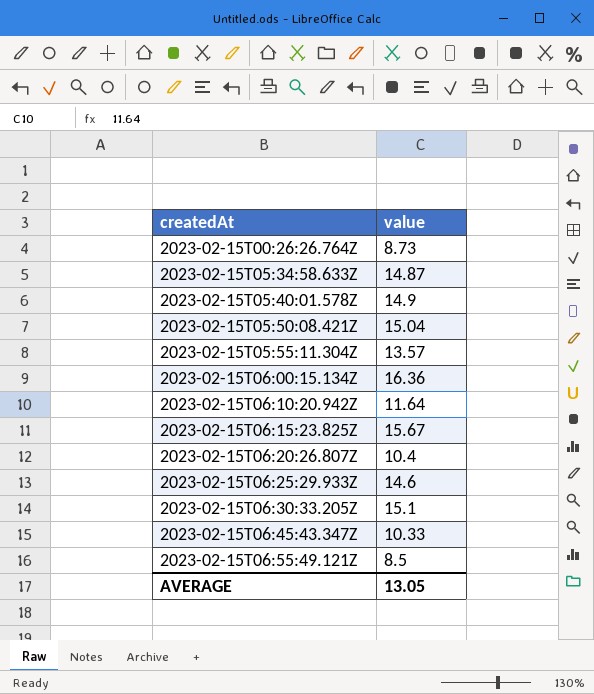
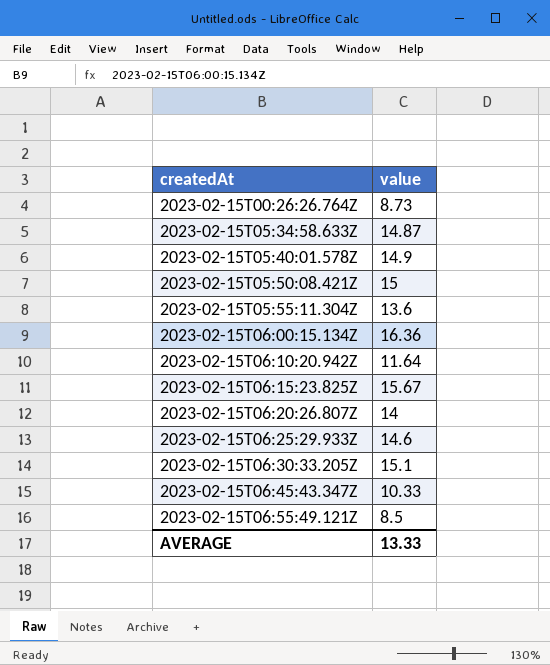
2023-02-15T05:50:08.421Z | value: 15.04 -> 15
2023-02-15T05:55:11.304Z | value: 13.57 -> 13.6
2023-02-15T06:20:26.807Z | value: 10.4 -> 14
AVERAGE | value: 13.05 -> 13.33

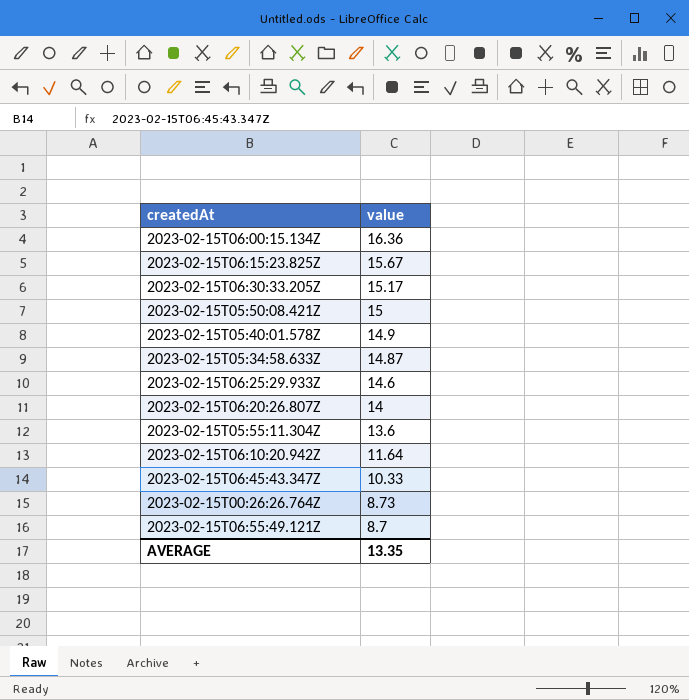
row order: createdAt ascending -> value descending
2023-02-15T06:30:33.205Z | value: 15.1 -> 15.17
2023-02-15T06:55:49.121Z | value: 8.5 -> 8.7
AVERAGE | value: 13.33 -> 13.35

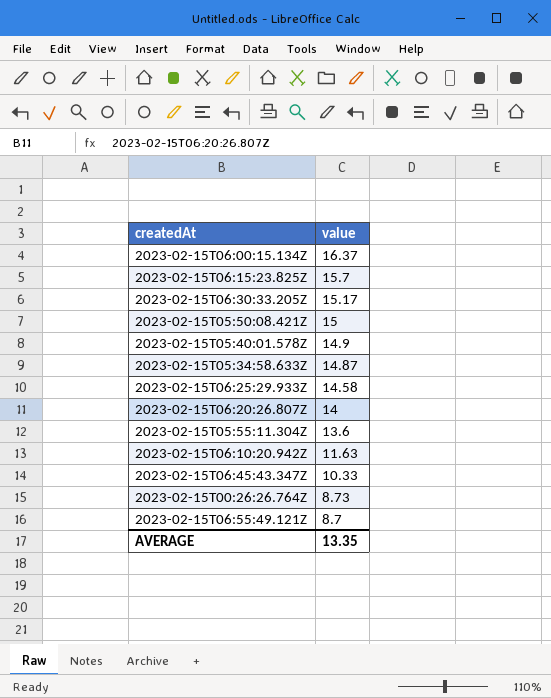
2023-02-15T06:00:15.134Z | value: 16.36 -> 16.37
2023-02-15T06:15:23.825Z | value: 15.67 -> 15.7
2023-02-15T06:25:29.933Z | value: 14.6 -> 14.58
2023-02-15T06:10:20.942Z | value: 11.64 -> 11.63

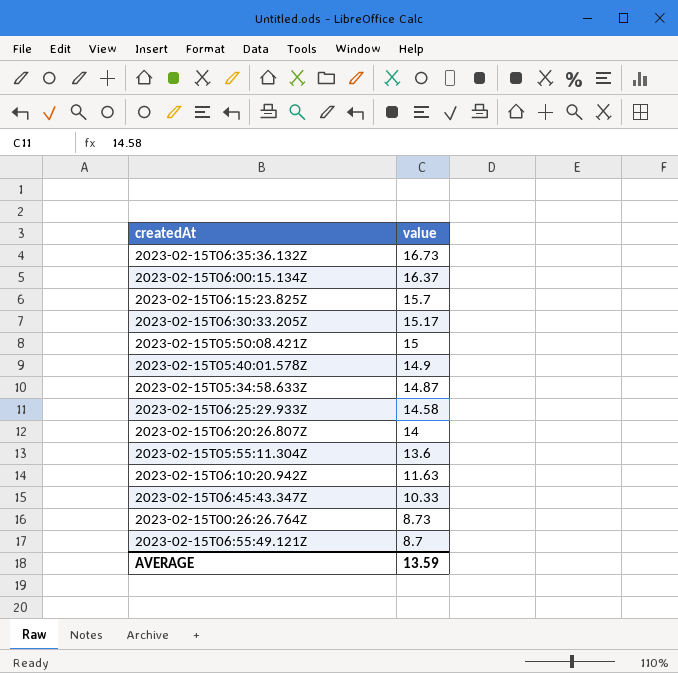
row 2023-02-15T06:35:36.132Z: none -> 16.73
AVERAGE | value: 13.35 -> 13.59

